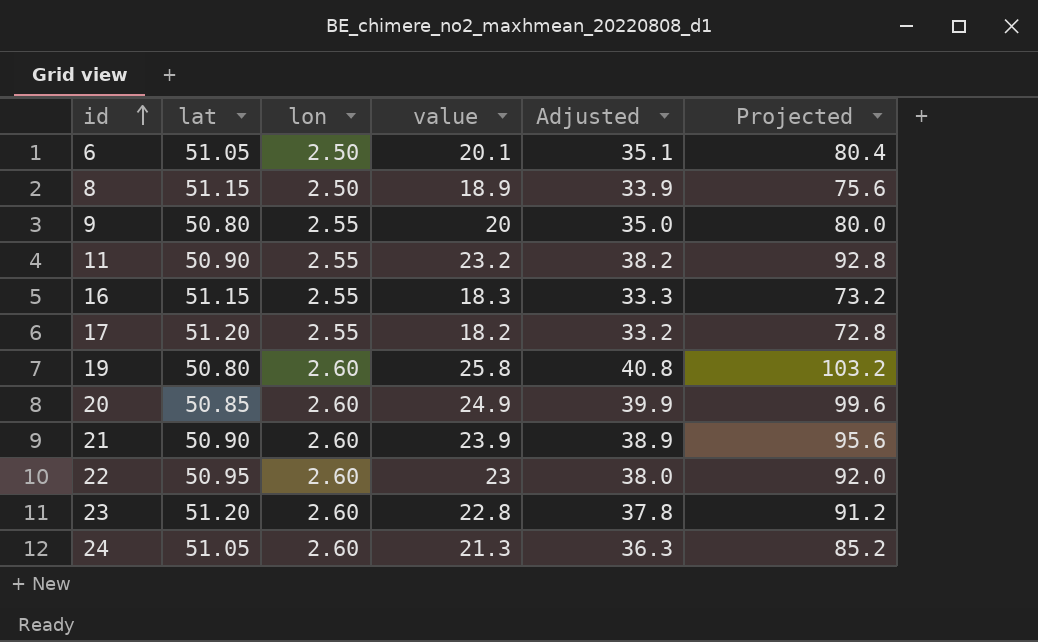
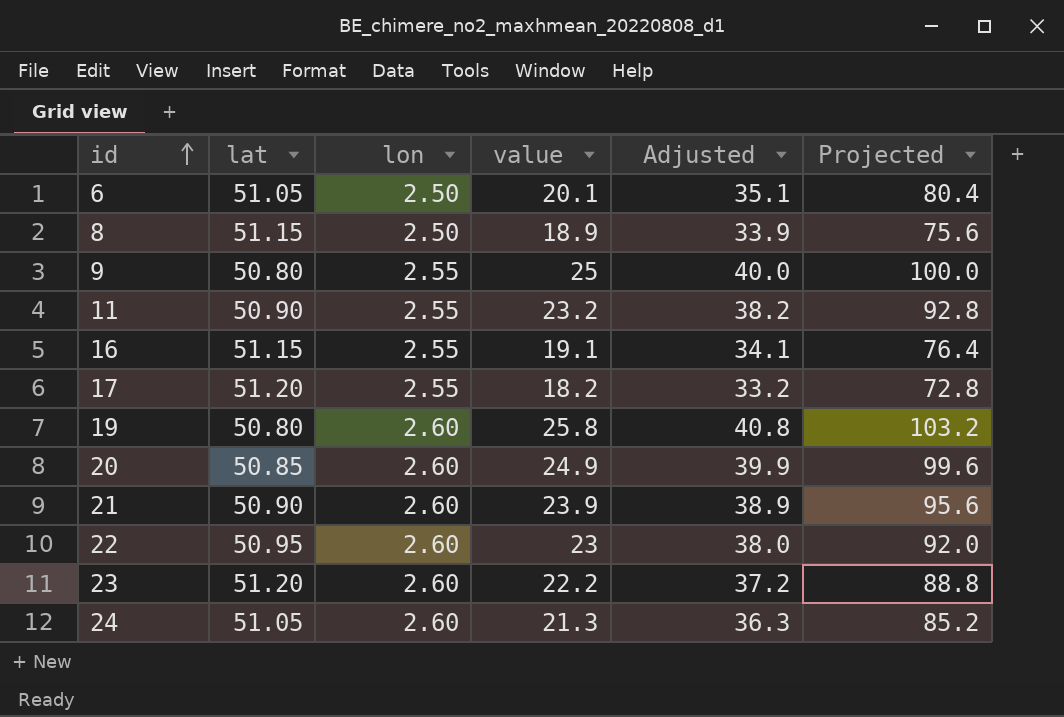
9 | value: 20 -> 25
9 | Adjusted: 35.0 -> 40.0
9 | Projected: 80.0 -> 100.0
16 | value: 18.3 -> 19.1
16 | Adjusted: 33.3 -> 34.1
16 | Projected: 73.2 -> 76.4
23 | value: 22.8 -> 22.2
23 | Adjusted: 37.8 -> 37.2
23 | Projected: 91.2 -> 88.8

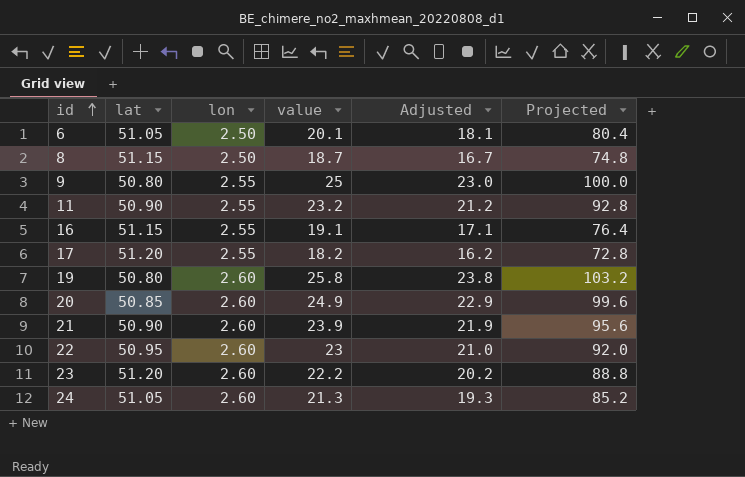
column Adjusted | formula: [value] + 15 -> [value] - 2
8 | value: 18.9 -> 18.7
8 | Projected: 75.6 -> 74.8

